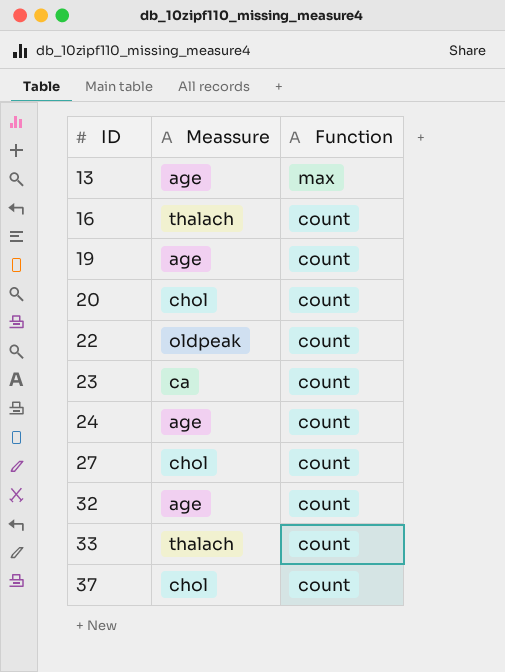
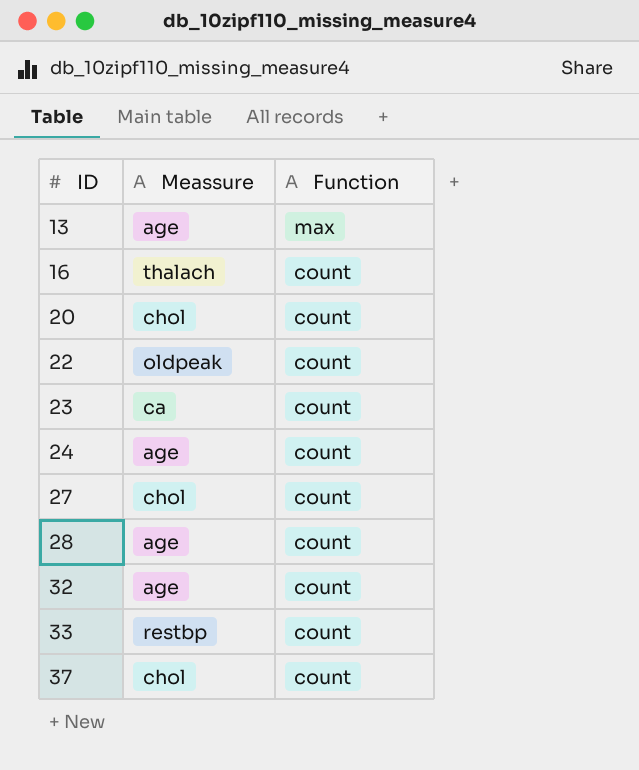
row 19: age | count -> none
row 28: none -> age | count
33 | Meassure: thalach -> restbp

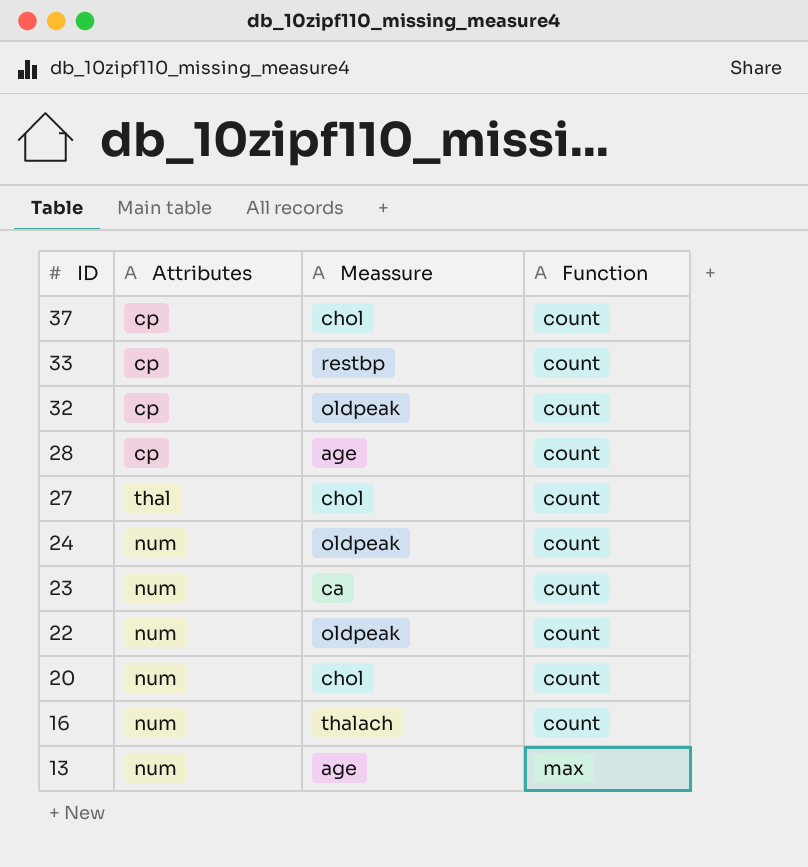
row order: ID ascending -> ID descending
column Attributes | position: none -> 2
32 | Meassure: age -> oldpeak
24 | Meassure: age -> oldpeak

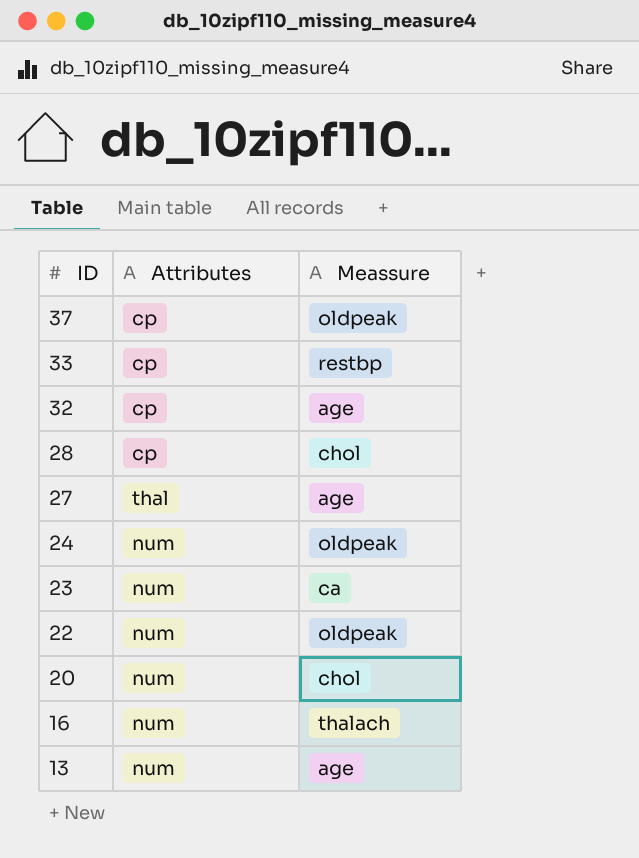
column Function | position: 4 -> none
37 | Meassure: chol -> oldpeak
32 | Meassure: oldpeak -> age
28 | Meassure: age -> chol
27 | Meassure: chol -> age

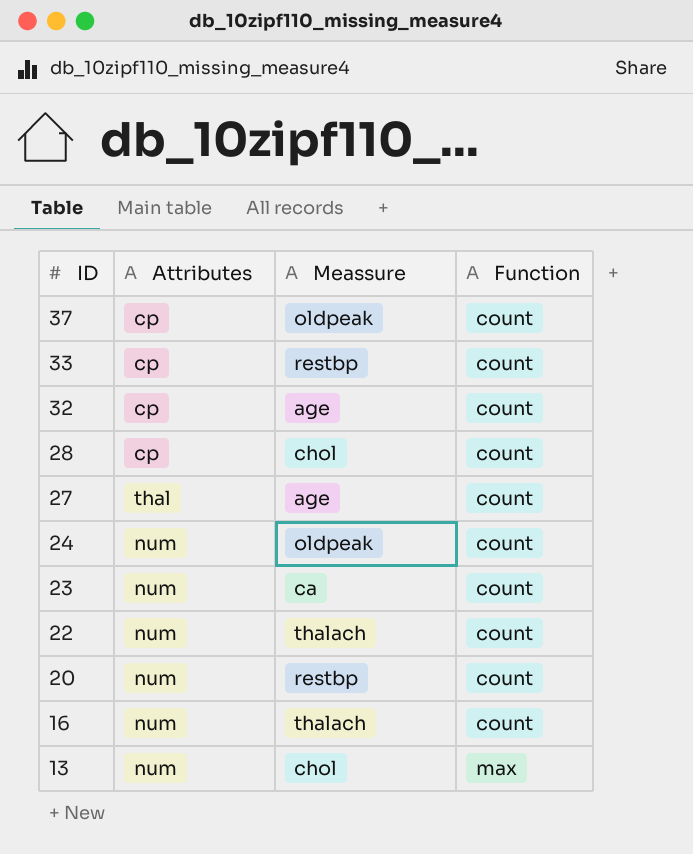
column Function | position: none -> 4
22 | Meassure: oldpeak -> thalach
20 | Meassure: chol -> restbp
13 | Meassure: age -> chol

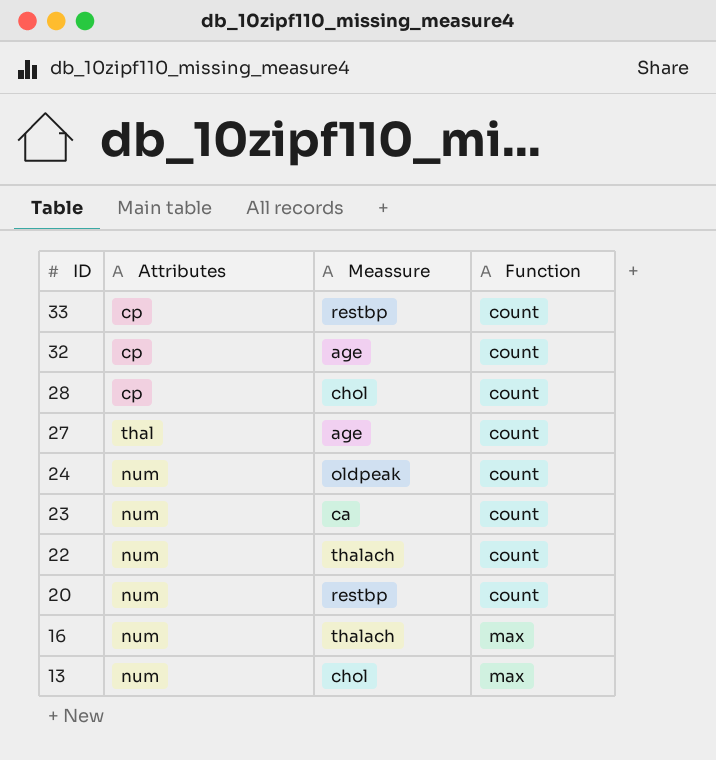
row 37: cp | oldpeak | count -> none
16 | Function: count -> max

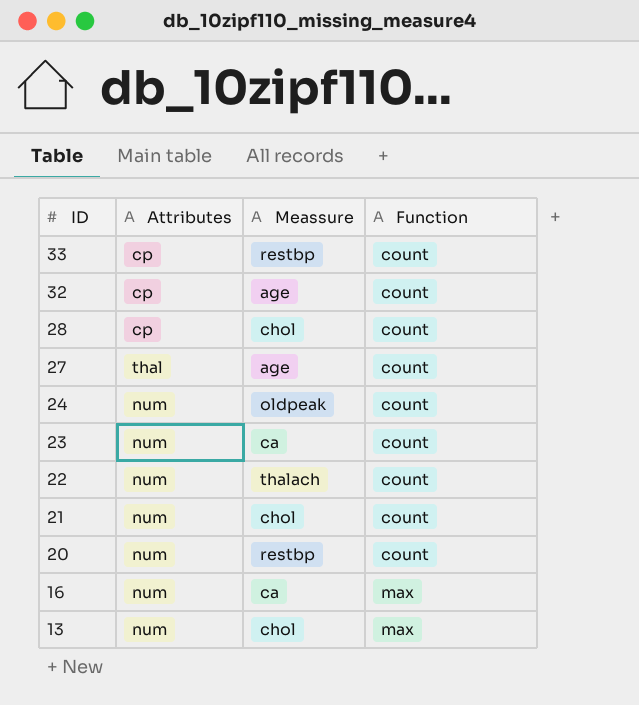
row 21: none -> num | chol | count
16 | Meassure: thalach -> ca

